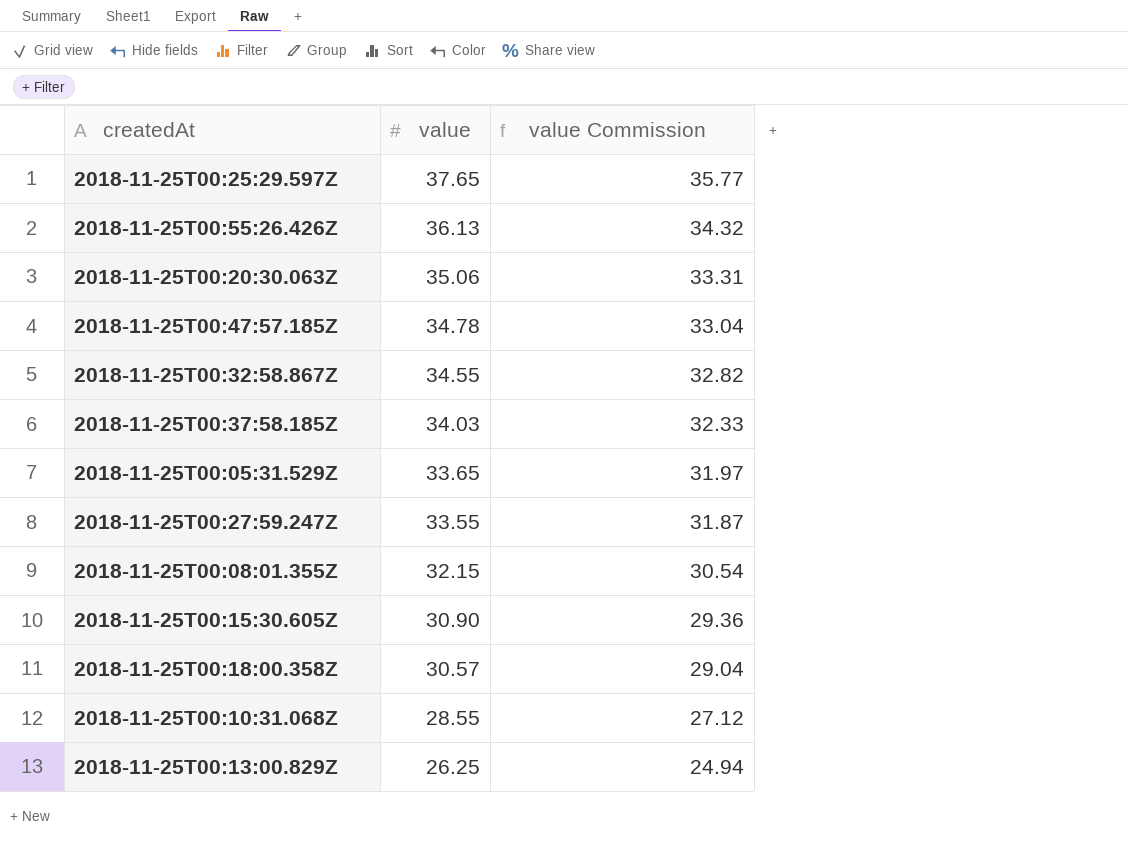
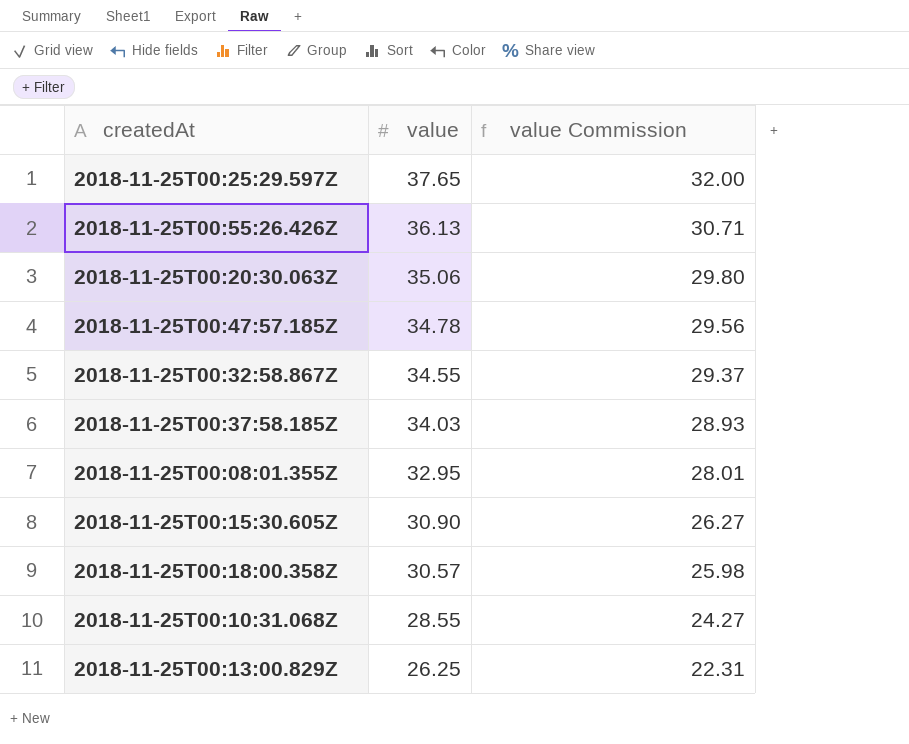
column value Commission | formula: [value] * 0.95 -> [value] * 0.85
row 2018-11-25T00:05:31.529Z: 33.65 | 31.97 -> none
row 2018-11-25T00:27:59.247Z: 33.55 | 31.87 -> none
2018-11-25T00:08:01.355Z | value: 32.15 -> 32.95

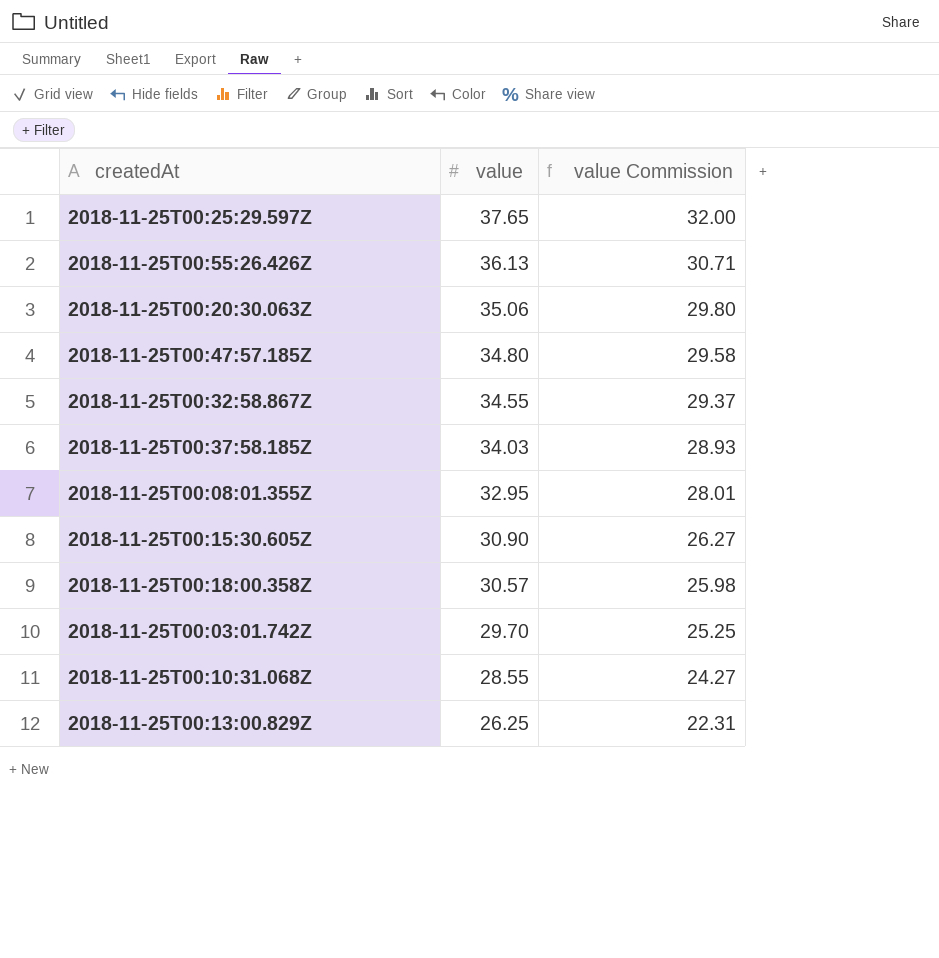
2018-11-25T00:47:57.185Z | value: 34.78 -> 34.80
2018-11-25T00:47:57.185Z | value Commission: 29.56 -> 29.58
row 2018-11-25T00:03:01.742Z: none -> 29.70 | 25.25

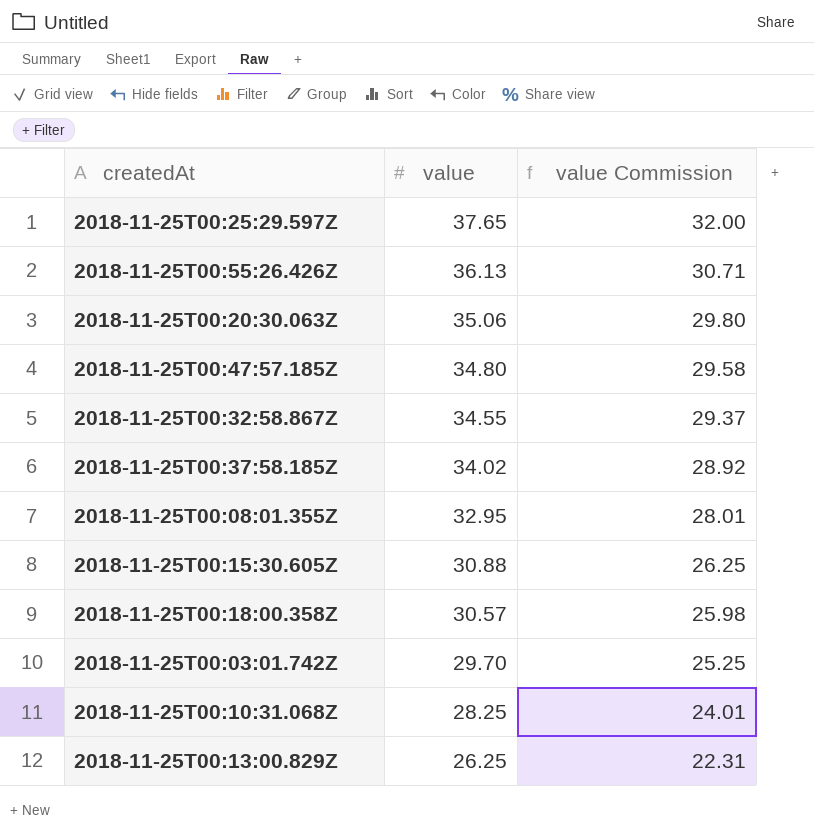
2018-11-25T00:37:58.185Z | value: 34.03 -> 34.02
2018-11-25T00:37:58.185Z | value Commission: 28.93 -> 28.92
2018-11-25T00:15:30.605Z | value: 30.90 -> 30.88
2018-11-25T00:15:30.605Z | value Commission: 26.27 -> 26.25
2018-11-25T00:10:31.068Z | value: 28.55 -> 28.25
2018-11-25T00:10:31.068Z | value Commission: 24.27 -> 24.01

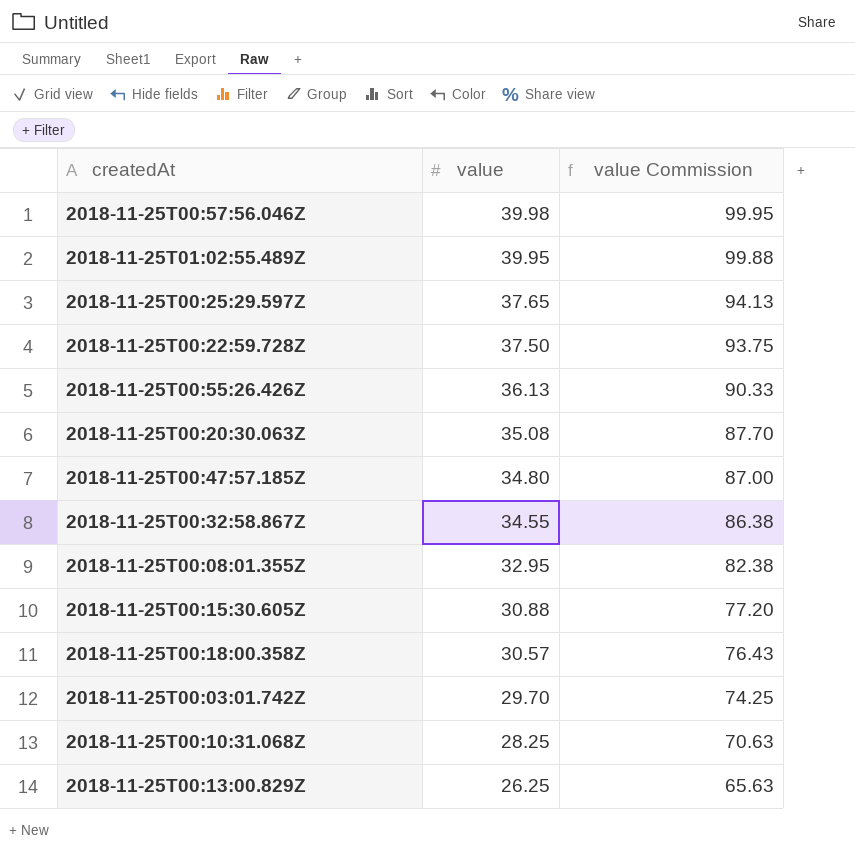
column value Commission | formula: [value] * 0.85 -> [value] * 2.5
row 2018-11-25T00:37:58.185Z: 34.02 | 28.92 -> none
row 2018-11-25T00:57:56.046Z: none -> 39.98 | 99.95
row 2018-11-25T01:02:55.489Z: none -> 39.95 | 99.88
row 2018-11-25T00:22:59.728Z: none -> 37.50 | 93.75
2018-11-25T00:20:30.063Z | value: 35.06 -> 35.08

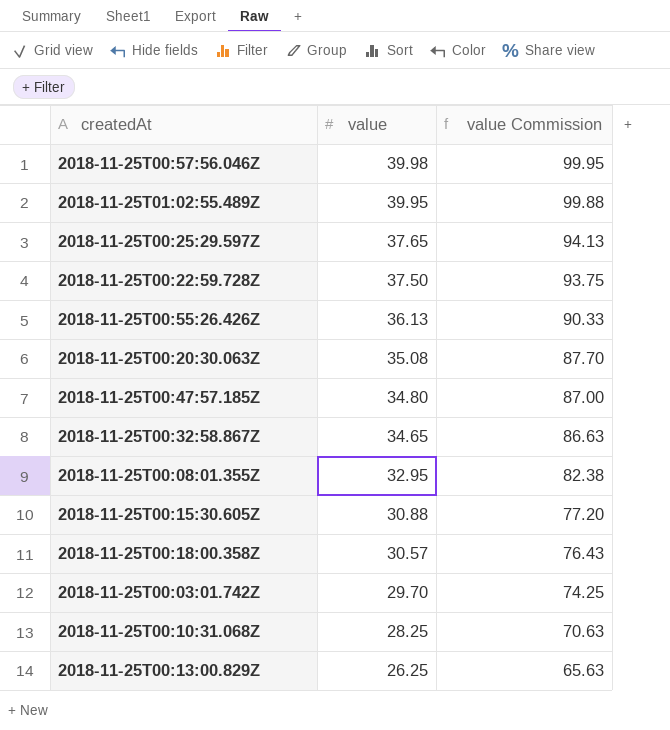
2018-11-25T00:32:58.867Z | value: 34.55 -> 34.65
2018-11-25T00:32:58.867Z | value Commission: 86.38 -> 86.63

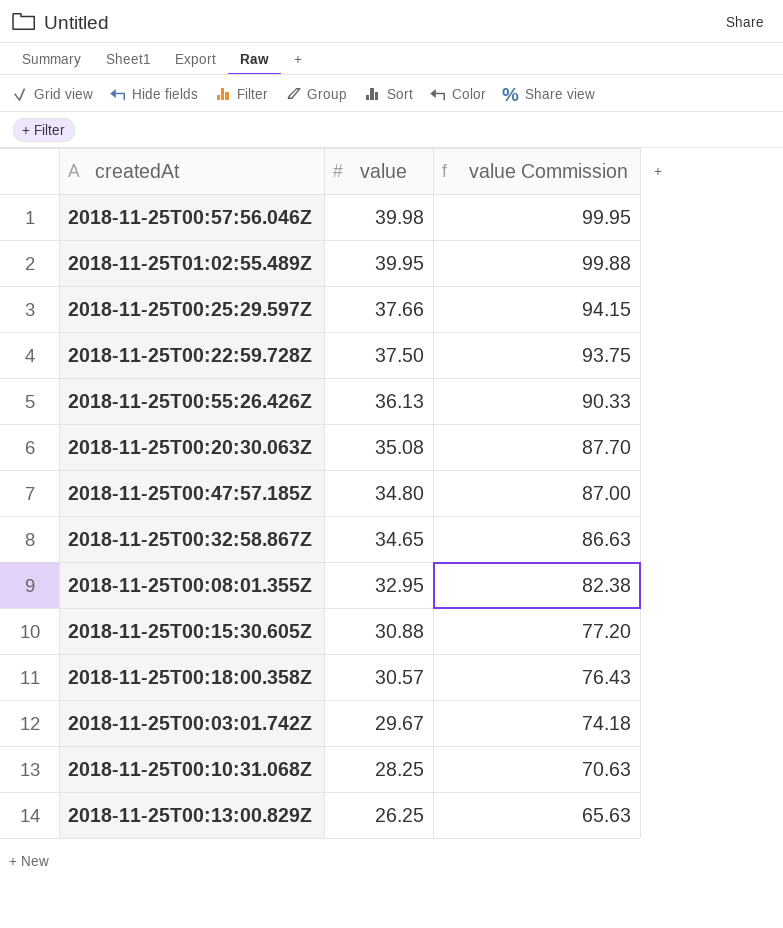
2018-11-25T00:25:29.597Z | value: 37.65 -> 37.66
2018-11-25T00:25:29.597Z | value Commission: 94.13 -> 94.15
2018-11-25T00:03:01.742Z | value: 29.70 -> 29.67
2018-11-25T00:03:01.742Z | value Commission: 74.25 -> 74.18

